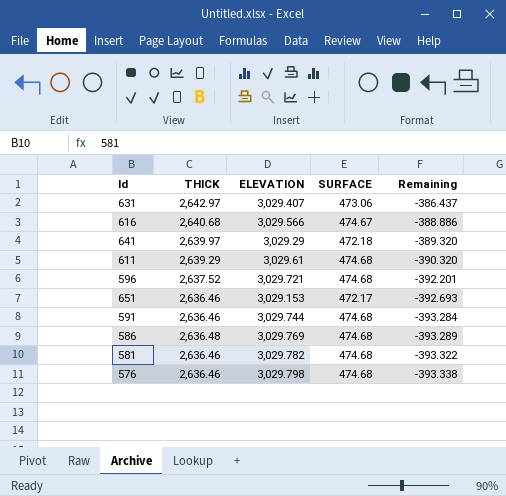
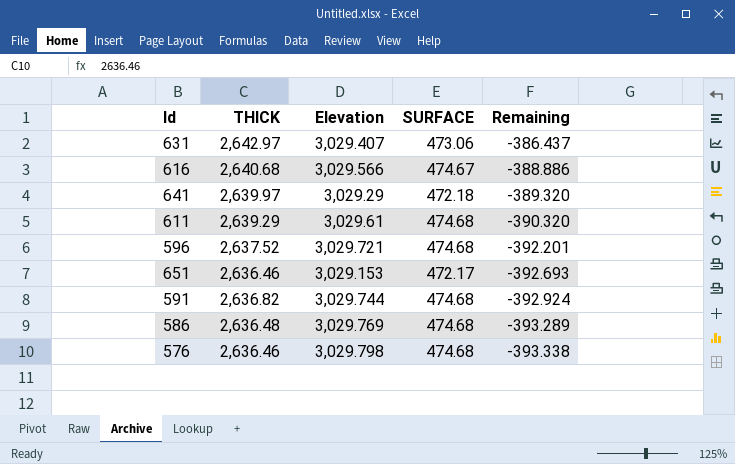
column name: ELEVATION -> Elevation
row 581: 2,636.46 | 3,029.782 | 474.68 | -393.322 -> none
591 | THICK: 2,636.46 -> 2,636.82
591 | Remaining: -393.284 -> -392.924

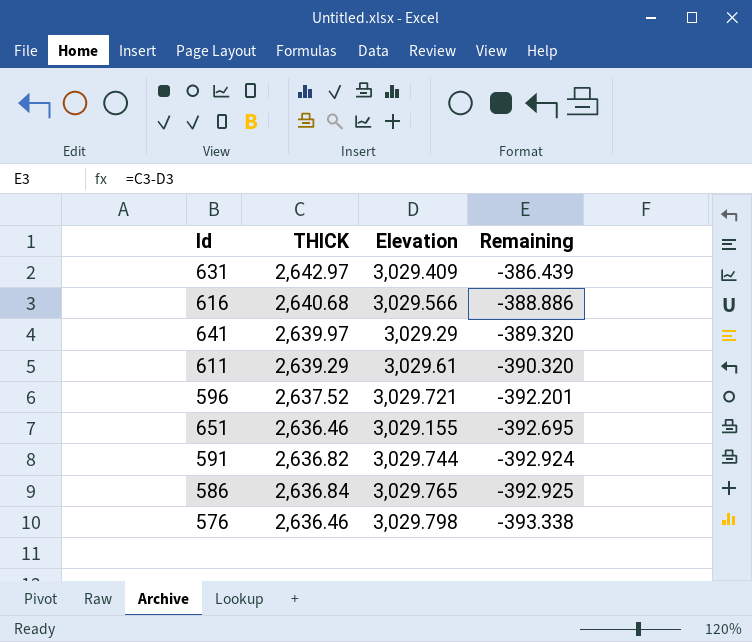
column SURFACE | position: 4 -> none
631 | Elevation: 3,029.407 -> 3,029.409
631 | Remaining: -386.437 -> -386.439
651 | Elevation: 3,029.153 -> 3,029.155
651 | Remaining: -392.693 -> -392.695
586 | THICK: 2,636.48 -> 2,636.84
586 | Elevation: 3,029.769 -> 3,029.765
586 | Remaining: -393.289 -> -392.925

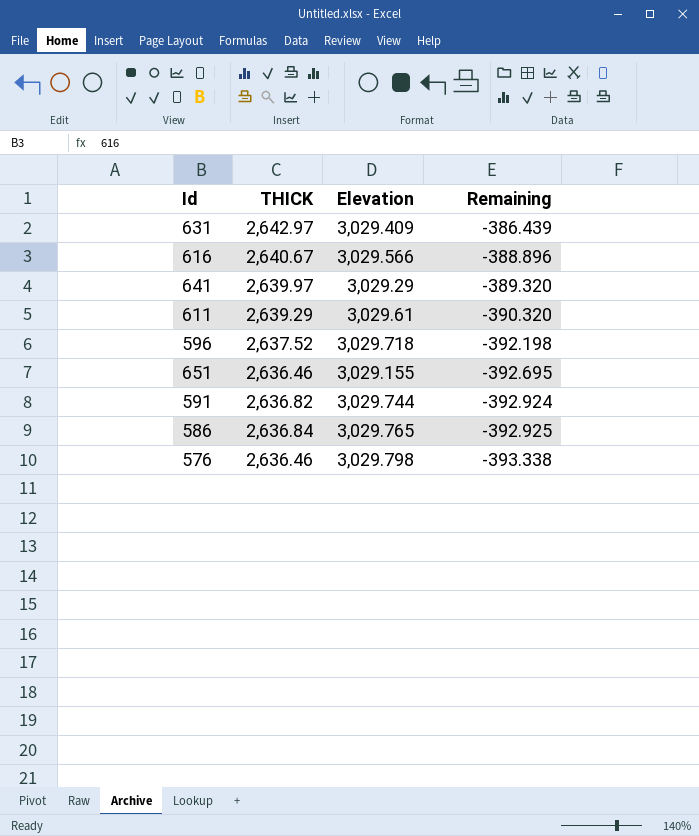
616 | THICK: 2,640.68 -> 2,640.67
616 | Remaining: -388.886 -> -388.896
596 | Elevation: 3,029.721 -> 3,029.718
596 | Remaining: -392.201 -> -392.198

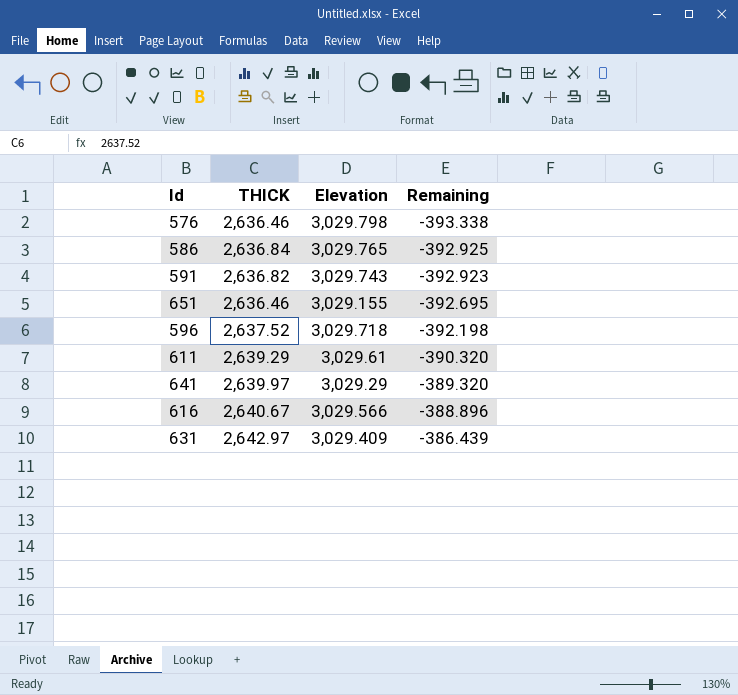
row order: Remaining descending -> Remaining ascending
591 | Elevation: 3,029.744 -> 3,029.743
591 | Remaining: -392.924 -> -392.923

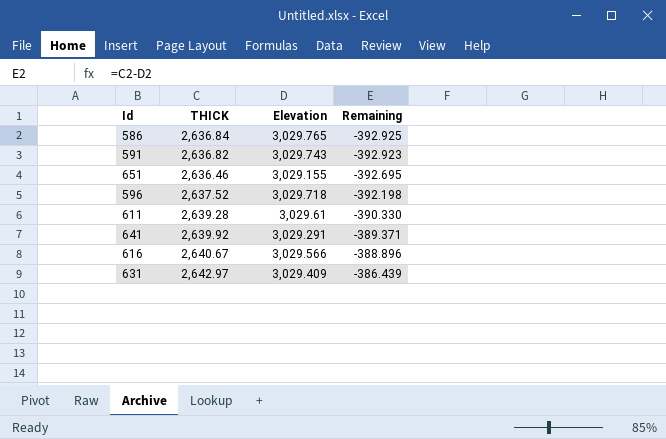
row 576: 2,636.46 | 3,029.798 | -393.338 -> none
611 | THICK: 2,639.29 -> 2,639.28
611 | Remaining: -390.320 -> -390.330
641 | THICK: 2,639.97 -> 2,639.92
641 | Elevation: 3,029.29 -> 3,029.291
641 | Remaining: -389.320 -> -389.371

